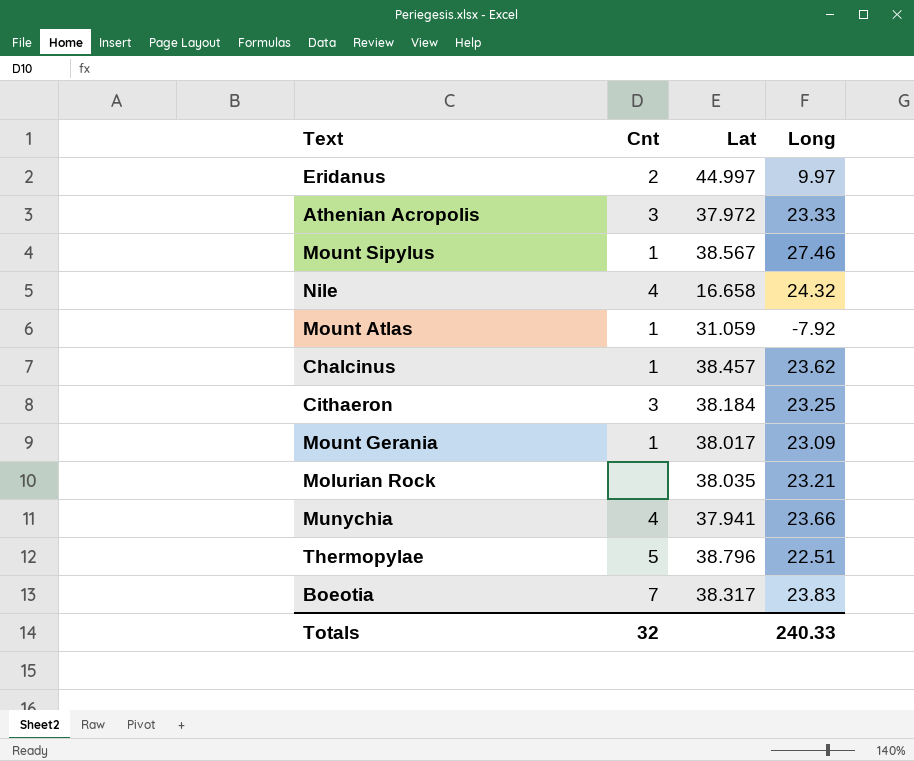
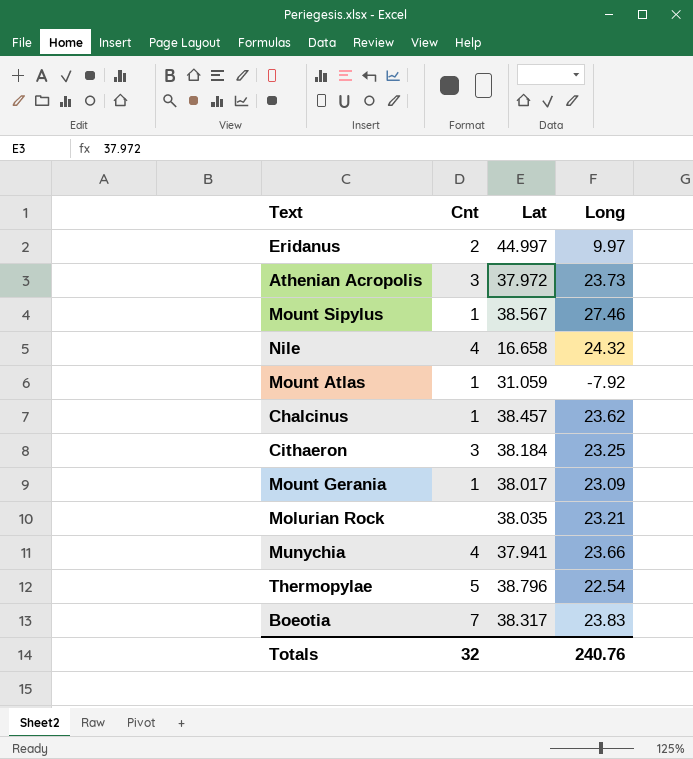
Athenian Acropolis | Long: 23.33 -> 23.73
Thermopylae | Long: 22.51 -> 22.54
Totals | Long: 240.33 -> 240.76

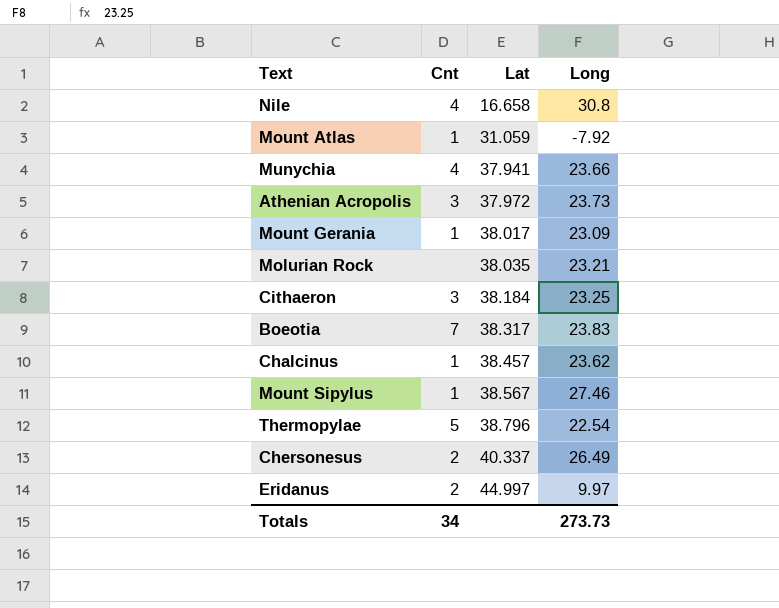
row order: none -> Lat ascending
Nile | Long: 24.32 -> 30.8
row Chersonesus: none -> 2 | 40.337 | 26.49
Totals | Cnt: 32 -> 34
Totals | Long: 240.76 -> 273.73

